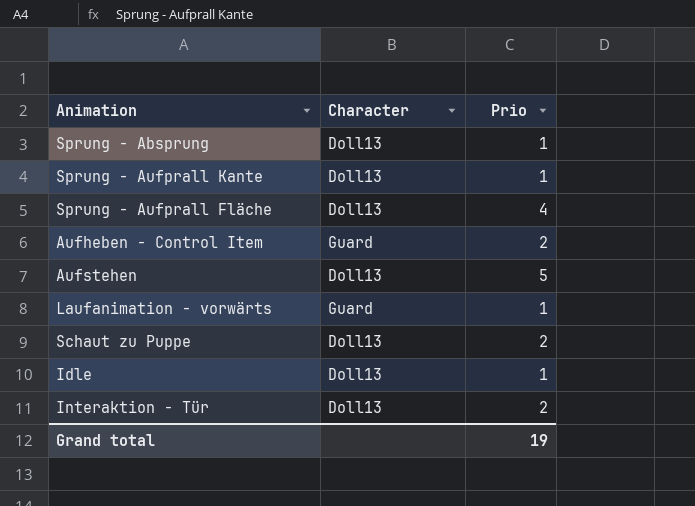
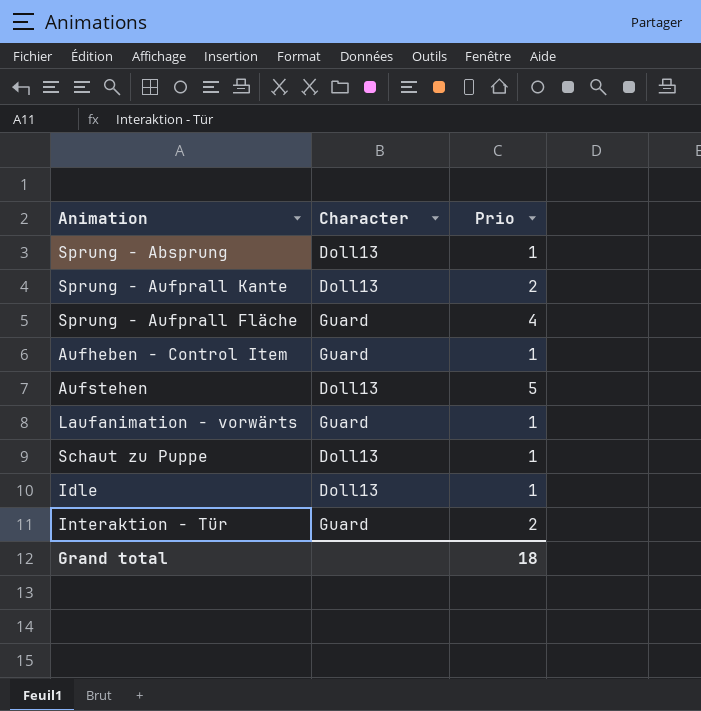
Sprung - Aufprall Kante | Prio: 1 -> 2
Sprung - Aufprall Fläche | Character: Doll13 -> Guard
Aufheben - Control Item | Prio: 2 -> 1
Schaut zu Puppe | Prio: 2 -> 1
Interaktion - Tür | Character: Doll13 -> Guard
Grand total | Prio: 19 -> 18

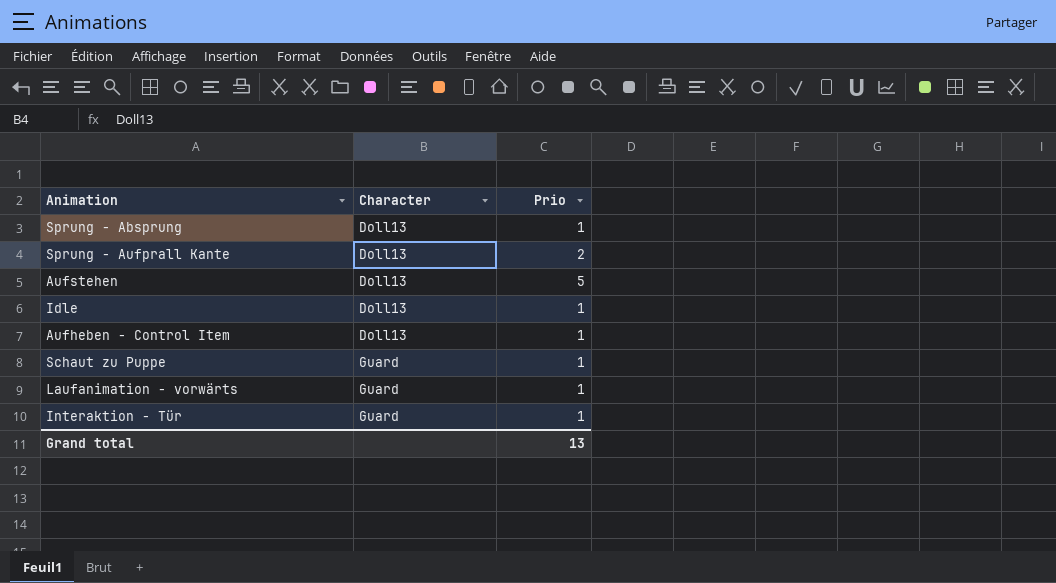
row order: none -> Character ascending
row Sprung - Aufprall Fläche: Guard | 4 -> none
Aufheben - Control Item | Character: Guard -> Doll13
Schaut zu Puppe | Character: Doll13 -> Guard
Interaktion - Tür | Prio: 2 -> 1
Grand total | Prio: 18 -> 13

